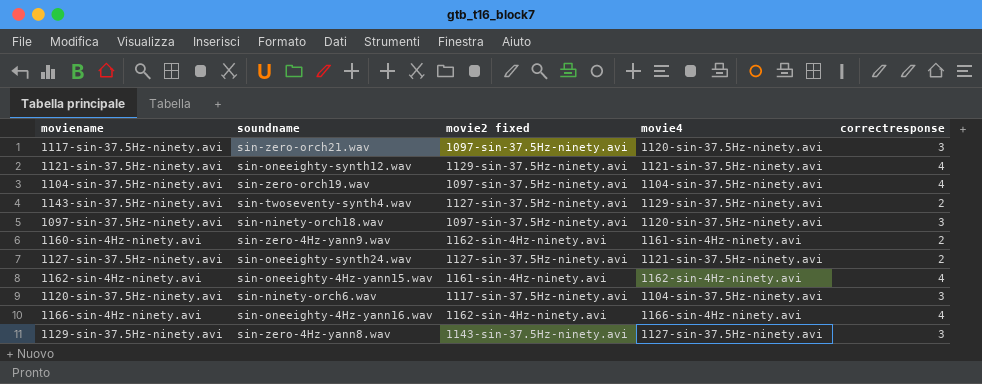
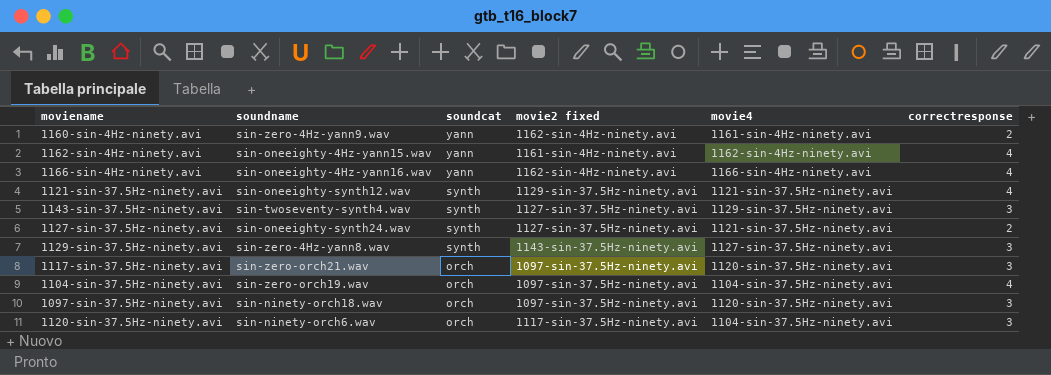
row order: none -> soundcat descending
column soundcat | position: none -> 3
1143-sin-37.5Hz-ninety.avi | correctresponse: 2 -> 3

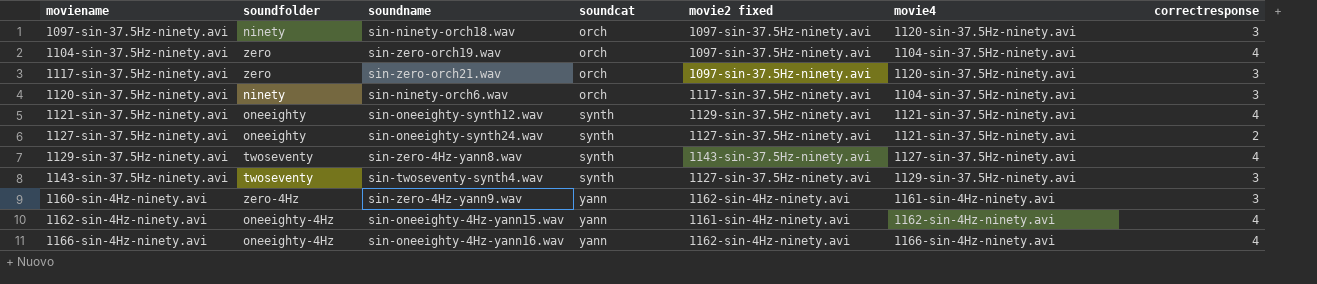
row order: soundcat descending -> moviename ascending
column soundfolder | position: none -> 2
1129-sin-37.5Hz-ninety.avi | correctresponse: 3 -> 4
1160-sin-4Hz-ninety.avi | correctresponse: 2 -> 3

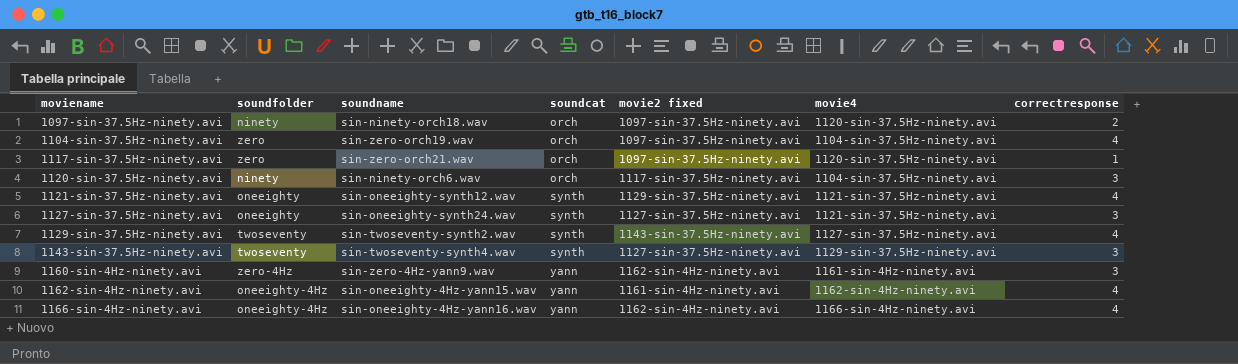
1097-sin-37.5Hz-ninety.avi | correctresponse: 3 -> 2
1117-sin-37.5Hz-ninety.avi | correctresponse: 3 -> 1
1127-sin-37.5Hz-ninety.avi | correctresponse: 2 -> 3
1129-sin-37.5Hz-ninety.avi | soundname: sin-zero-4Hz-yann8.wav -> sin-twoseventy-synth2.wav

